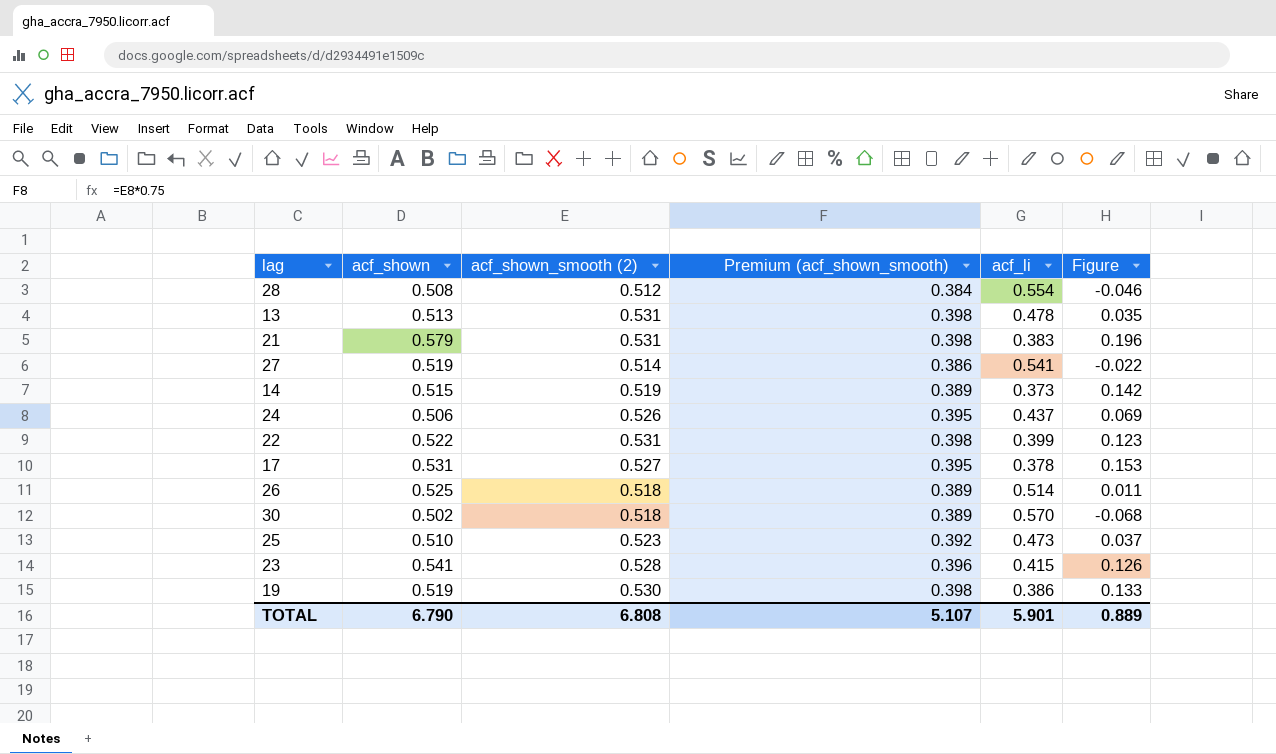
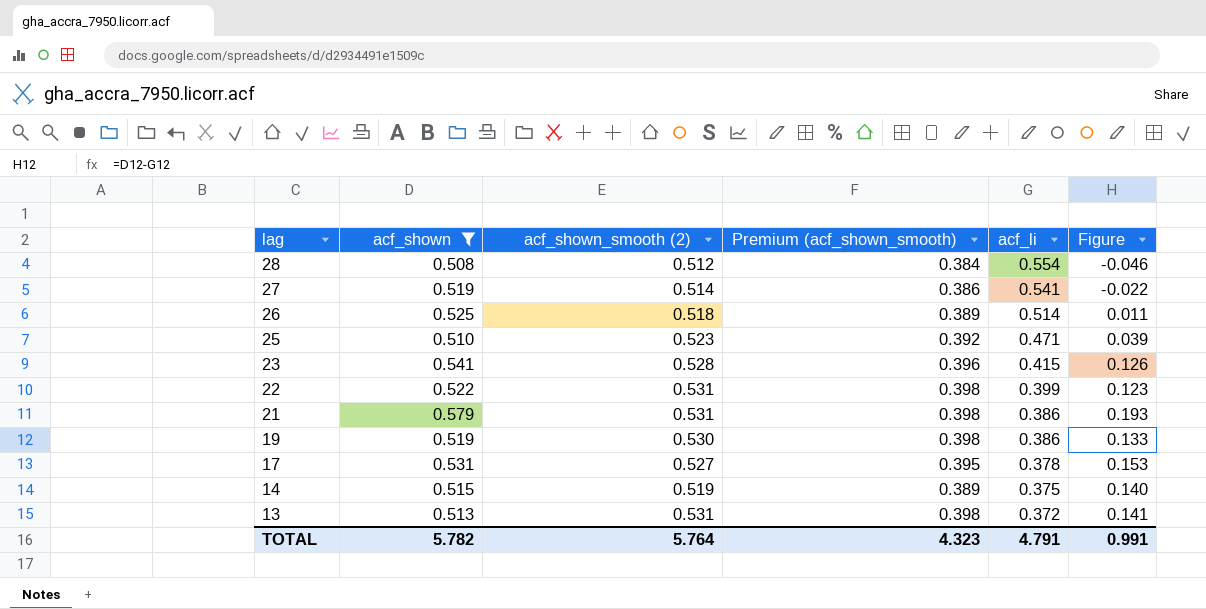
filter: none -> acf_shown >= 0.508
row order: none -> lag descending
25 | acf_li: 0.473 -> 0.471
25 | Figure: 0.037 -> 0.039
21 | acf_li: 0.383 -> 0.386
21 | Figure: 0.196 -> 0.193
14 | acf_li: 0.373 -> 0.375
14 | Figure: 0.142 -> 0.140
13 | acf_li: 0.478 -> 0.372
13 | Figure: 0.035 -> 0.141
TOTAL | acf_shown: 6.790 -> 5.782
TOTAL | acf_shown_smooth (2): 6.808 -> 5.764
TOTAL | Premium (acf_shown_smooth): 5.107 -> 4.323
TOTAL | acf_li: 5.901 -> 4.791
TOTAL | Figure: 0.889 -> 0.991

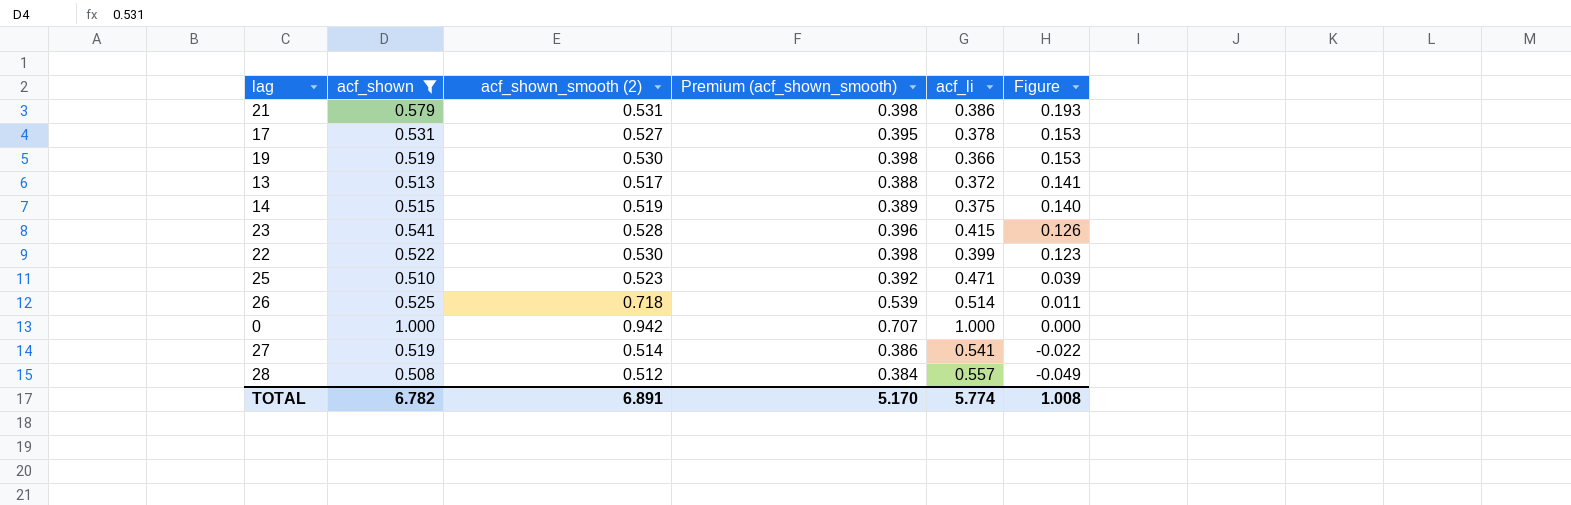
row order: lag descending -> Figure descending
19 | acf_li: 0.386 -> 0.366
19 | Figure: 0.133 -> 0.153
13 | acf_shown_smooth (2): 0.531 -> 0.517
13 | Premium (acf_shown_smooth): 0.398 -> 0.388
22 | acf_shown_smooth (2): 0.531 -> 0.530
26 | acf_shown_smooth (2): 0.518 -> 0.718
26 | Premium (acf_shown_smooth): 0.389 -> 0.539
row 0: none -> 1.000 | 0.942 | 0.707 | 1.000 | 0.000
28 | acf_li: 0.554 -> 0.557
28 | Figure: -0.046 -> -0.049
TOTAL | acf_shown: 5.782 -> 6.782
TOTAL | acf_shown_smooth (2): 5.764 -> 6.891
TOTAL | Premium (acf_shown_smooth): 4.323 -> 5.170
TOTAL | acf_li: 4.791 -> 5.774
TOTAL | Figure: 0.991 -> 1.008

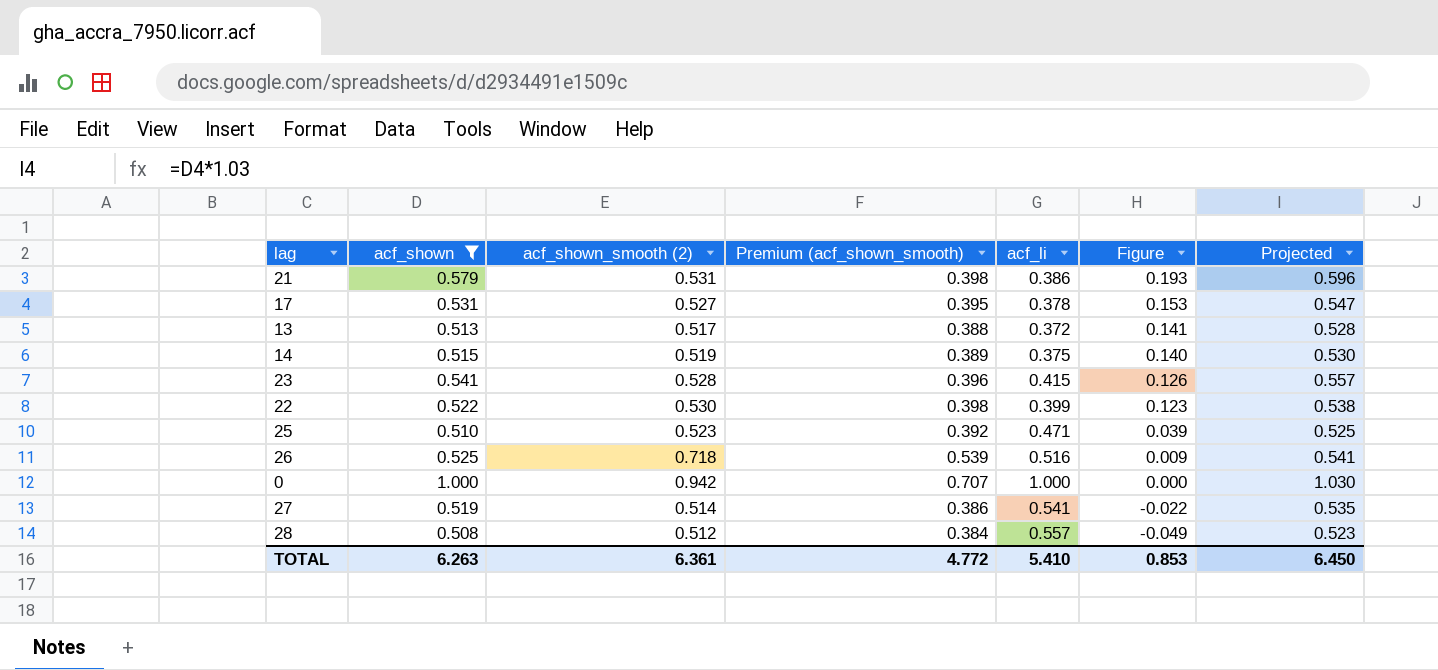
column Projected | formula: none -> [acf_shown] * 1.03
row 19: 0.519 | 0.530 | 0.398 | 0.366 | 0.153 -> none
26 | acf_li: 0.514 -> 0.516
26 | Figure: 0.011 -> 0.009
TOTAL | acf_shown: 6.782 -> 6.263
TOTAL | acf_shown_smooth (2): 6.891 -> 6.361
TOTAL | Premium (acf_shown_smooth): 5.170 -> 4.772
TOTAL | acf_li: 5.774 -> 5.410
TOTAL | Figure: 1.008 -> 0.853

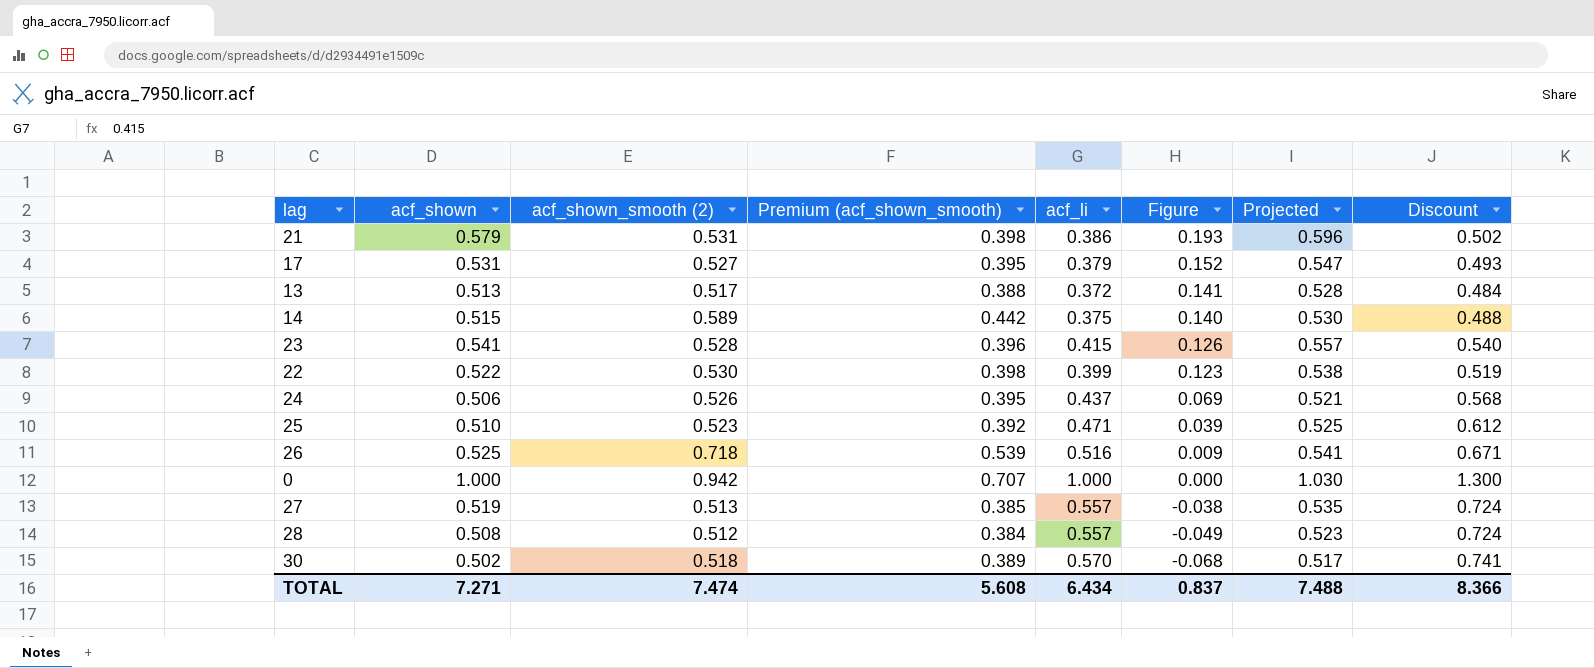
filter: acf_shown >= 0.508 -> none
column Discount | formula: none -> [acf_li] * 1.3
17 | acf_li: 0.378 -> 0.379
17 | Figure: 0.153 -> 0.152
14 | acf_shown_smooth (2): 0.519 -> 0.589
14 | Premium (acf_shown_smooth): 0.389 -> 0.442
27 | acf_shown_smooth (2): 0.514 -> 0.513
27 | Premium (acf_shown_smooth): 0.386 -> 0.385
27 | acf_li: 0.541 -> 0.557
27 | Figure: -0.022 -> -0.038
TOTAL | acf_shown: 6.263 -> 7.271
TOTAL | acf_shown_smooth (2): 6.361 -> 7.474
TOTAL | Premium (acf_shown_smooth): 4.772 -> 5.608
TOTAL | acf_li: 5.410 -> 6.434
TOTAL | Figure: 0.853 -> 0.837
TOTAL | Projected: 6.450 -> 7.488

